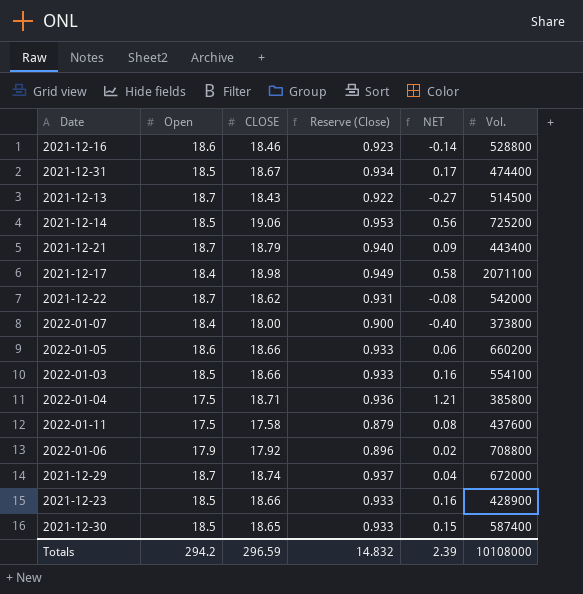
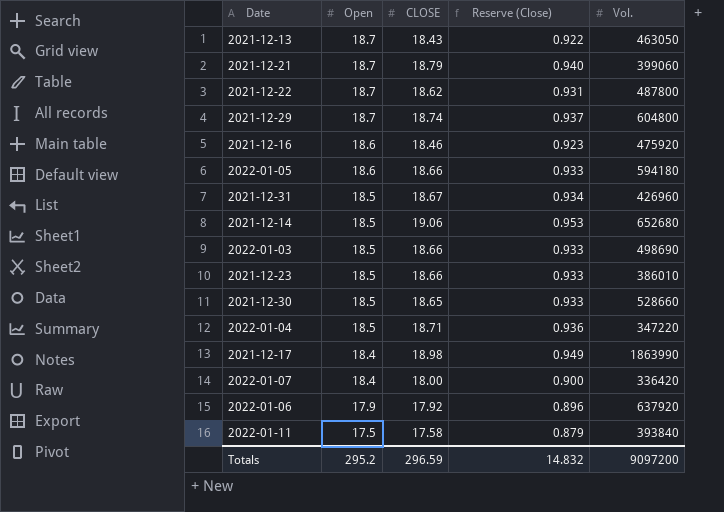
row order: none -> Open descending
column NET | formula: [CLOSE] - [Open] -> none
2021-12-13 | Vol.: 514500 -> 463050
2021-12-21 | Vol.: 443400 -> 399060
2021-12-22 | Vol.: 542000 -> 487800
2021-12-29 | Vol.: 672000 -> 604800
2021-12-16 | Vol.: 528800 -> 475920
2022-01-05 | Vol.: 660200 -> 594180
2021-12-31 | Vol.: 474400 -> 426960
2021-12-14 | Vol.: 725200 -> 652680
2022-01-03 | Vol.: 554100 -> 498690
2021-12-23 | Vol.: 428900 -> 386010
2021-12-30 | Vol.: 587400 -> 528660
2022-01-04 | Open: 17.5 -> 18.5
2022-01-04 | Vol.: 385800 -> 347220
2021-12-17 | Vol.: 2071100 -> 1863990
2022-01-07 | Vol.: 373800 -> 336420
2022-01-06 | Vol.: 708800 -> 637920
2022-01-11 | Vol.: 437600 -> 393840
Totals | Open: 294.2 -> 295.2
Totals | Vol.: 10108000 -> 9097200

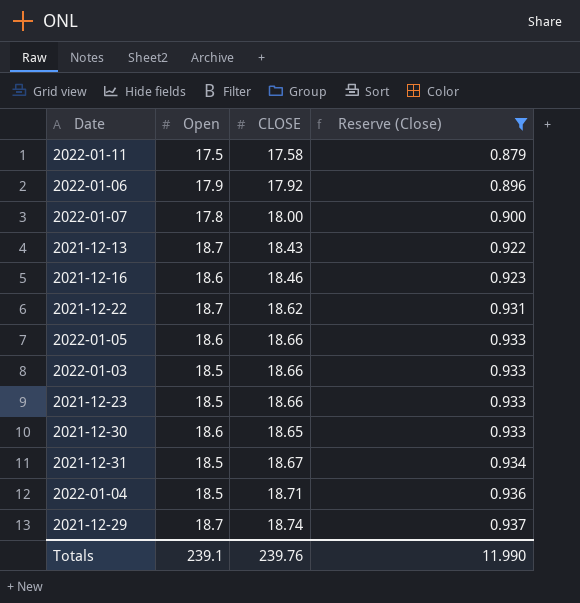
filter: none -> Reserve (Close) <= 0.937
row order: Open descending -> Reserve (Close) ascending
column Vol. | position: 5 -> none
2022-01-07 | Open: 18.4 -> 17.8
2021-12-30 | Open: 18.5 -> 18.6
Totals | Open: 295.2 -> 239.1
Totals | CLOSE: 296.59 -> 239.76
Totals | Reserve (Close): 14.832 -> 11.990

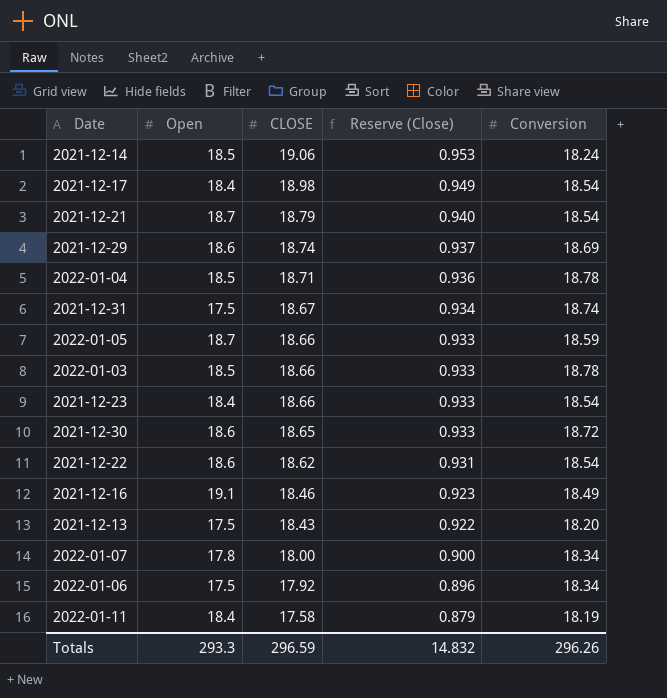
filter: Reserve (Close) <= 0.937 -> none
row order: Reserve (Close) ascending -> CLOSE descending
column Conversion | position: none -> 5
2021-12-29 | Open: 18.7 -> 18.6
2021-12-31 | Open: 18.5 -> 17.5
2022-01-05 | Open: 18.6 -> 18.7
2021-12-23 | Open: 18.5 -> 18.4
2021-12-22 | Open: 18.7 -> 18.6
2021-12-16 | Open: 18.6 -> 19.1
2021-12-13 | Open: 18.7 -> 17.5
2022-01-06 | Open: 17.9 -> 17.5
2022-01-11 | Open: 17.5 -> 18.4
Totals | Open: 239.1 -> 293.3
Totals | CLOSE: 239.76 -> 296.59
Totals | Reserve (Close): 11.990 -> 14.832

